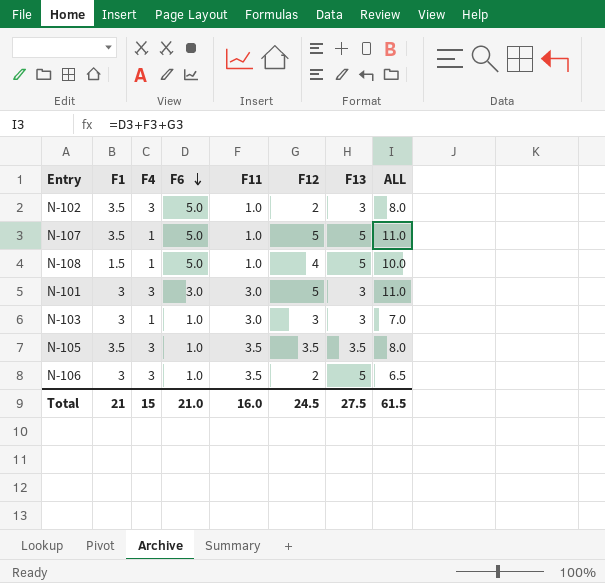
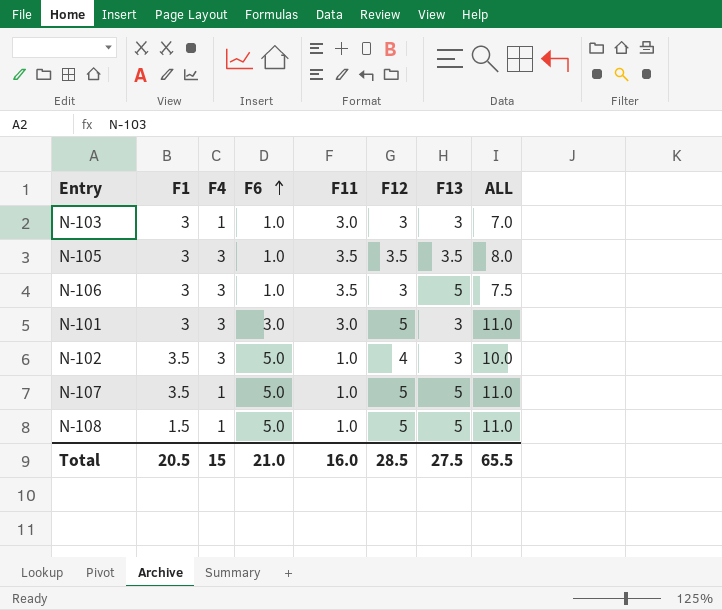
row order: F6 descending -> F6 ascending
N-105 | F1: 3.5 -> 3
N-106 | F12: 2 -> 3
N-106 | ALL: 6.5 -> 7.5
N-102 | F12: 2 -> 4
N-102 | ALL: 8.0 -> 10.0
N-108 | F12: 4 -> 5
N-108 | ALL: 10.0 -> 11.0
Total | F1: 21 -> 20.5
Total | F12: 24.5 -> 28.5
Total | ALL: 61.5 -> 65.5

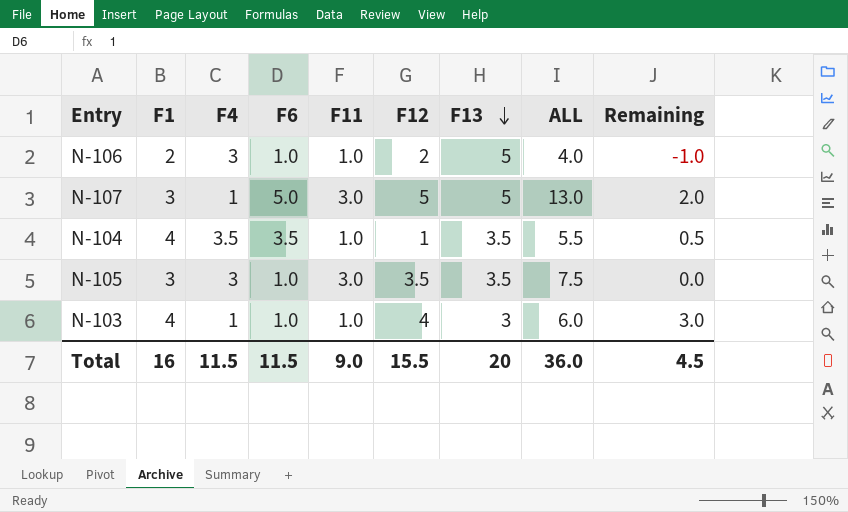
row order: F6 ascending -> F13 descending
column Remaining | formula: none -> [F1] - [F4]
row N-101: 3 | 3 | 3.0 | 3.0 | 5 | 3 | 11.0 -> none
row N-102: 3.5 | 3 | 5.0 | 1.0 | 4 | 3 | 10.0 -> none
row N-108: 1.5 | 1 | 5.0 | 1.0 | 5 | 5 | 11.0 -> none
N-106 | F1: 3 -> 2
N-106 | F11: 3.5 -> 1.0
N-106 | F12: 3 -> 2
N-106 | ALL: 7.5 -> 4.0
N-107 | F1: 3.5 -> 3
N-107 | F11: 1.0 -> 3.0
N-107 | ALL: 11.0 -> 13.0
row N-104: none -> 4 | 3.5 | 3.5 | 1.0 | 1 | 3.5 | 5.5 | 0.5
N-105 | F11: 3.5 -> 3.0
N-105 | ALL: 8.0 -> 7.5
N-103 | F1: 3 -> 4
N-103 | F11: 3.0 -> 1.0
N-103 | F12: 3 -> 4
N-103 | ALL: 7.0 -> 6.0
Total | F1: 20.5 -> 16
Total | F4: 15 -> 11.5
Total | F6: 21.0 -> 11.5
Total | F11: 16.0 -> 9.0
Total | F12: 28.5 -> 15.5
Total | F13: 27.5 -> 20
Total | ALL: 65.5 -> 36.0

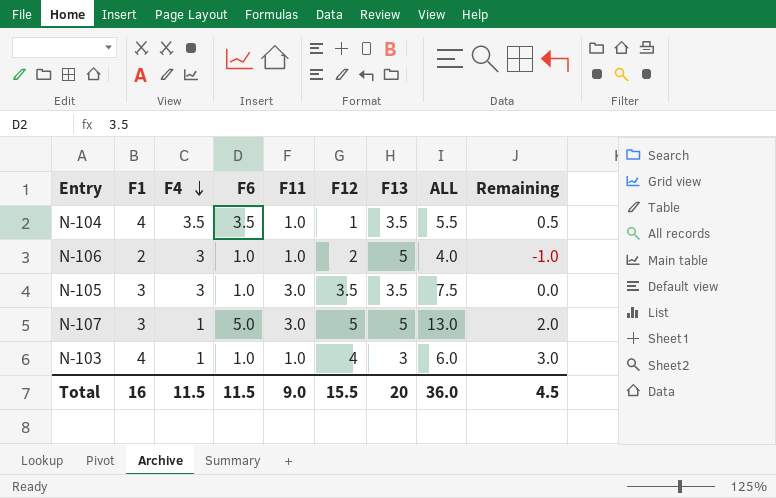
row order: F13 descending -> F4 descending

